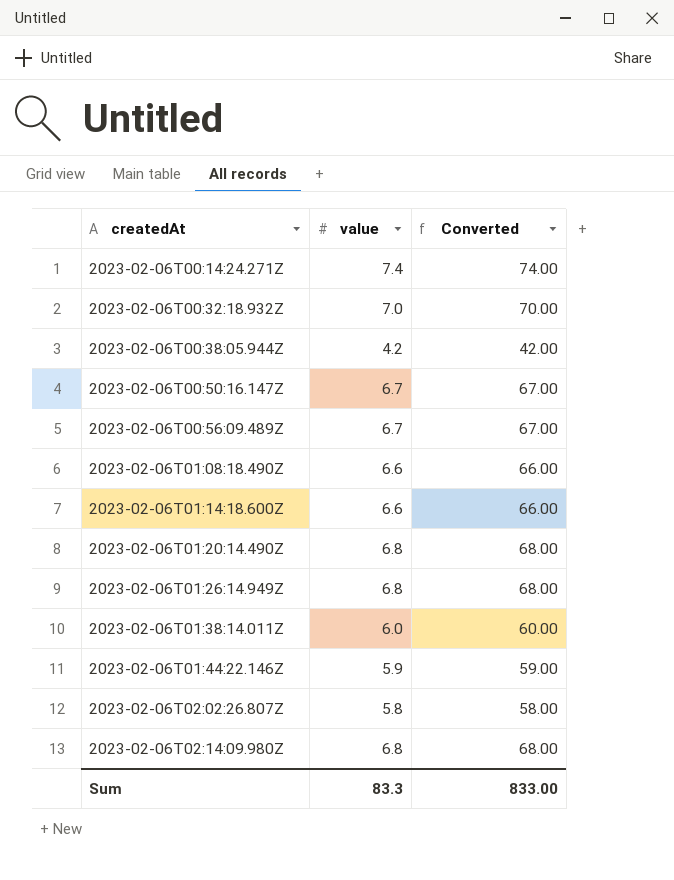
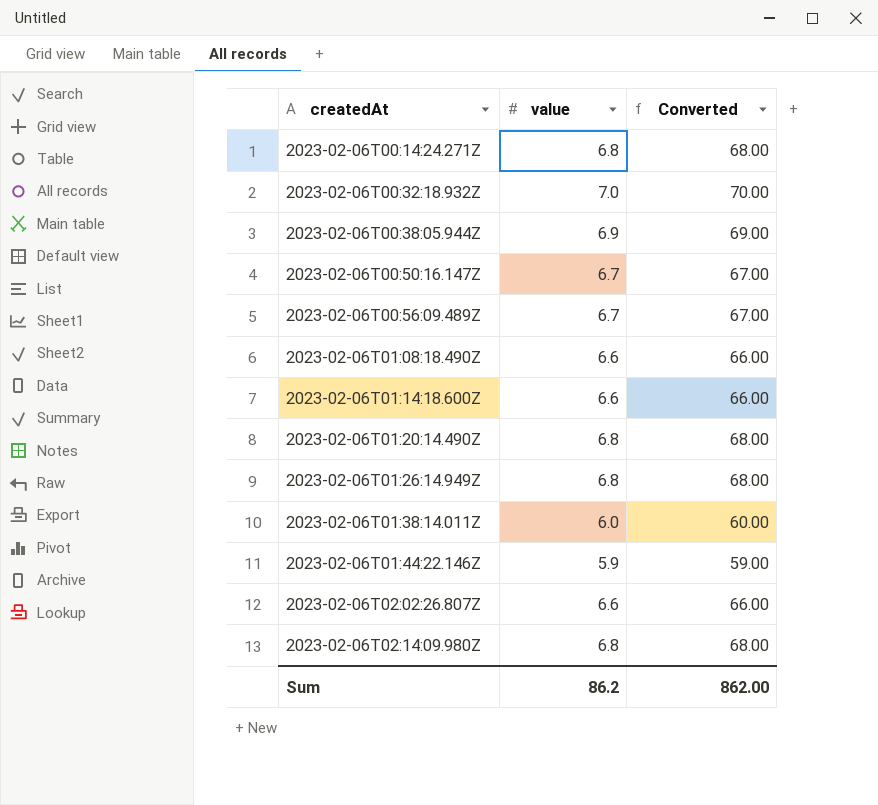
2023-02-06T00:14:24.271Z | value: 7.4 -> 6.8
2023-02-06T00:14:24.271Z | Converted: 74.00 -> 68.00
2023-02-06T00:38:05.944Z | value: 4.2 -> 6.9
2023-02-06T00:38:05.944Z | Converted: 42.00 -> 69.00
2023-02-06T02:02:26.807Z | value: 5.8 -> 6.6
2023-02-06T02:02:26.807Z | Converted: 58.00 -> 66.00
Sum | value: 83.3 -> 86.2
Sum | Converted: 833.00 -> 862.00

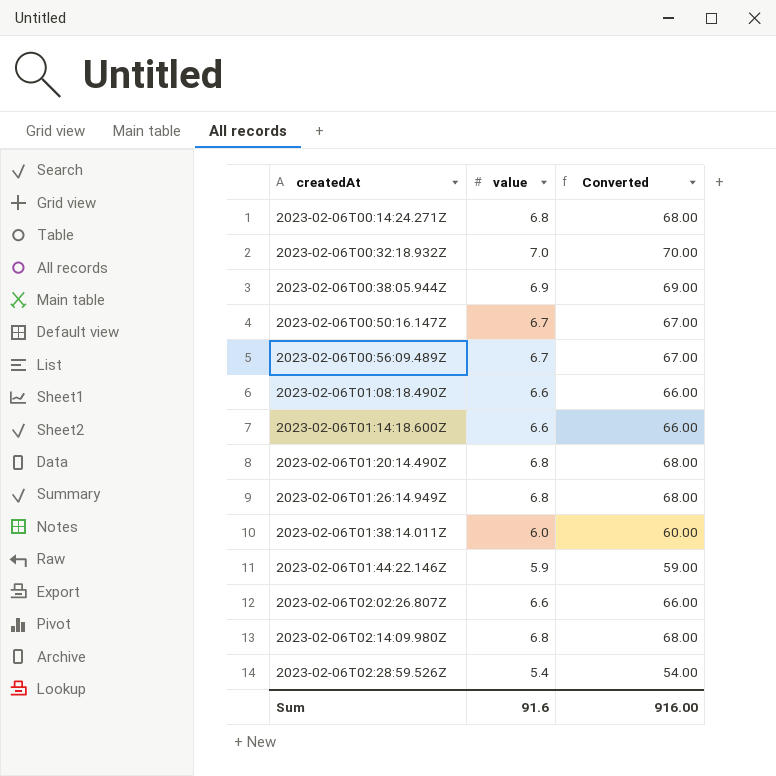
row 2023-02-06T02:28:59.526Z: none -> 5.4 | 54.00
Sum | value: 86.2 -> 91.6
Sum | Converted: 862.00 -> 916.00

